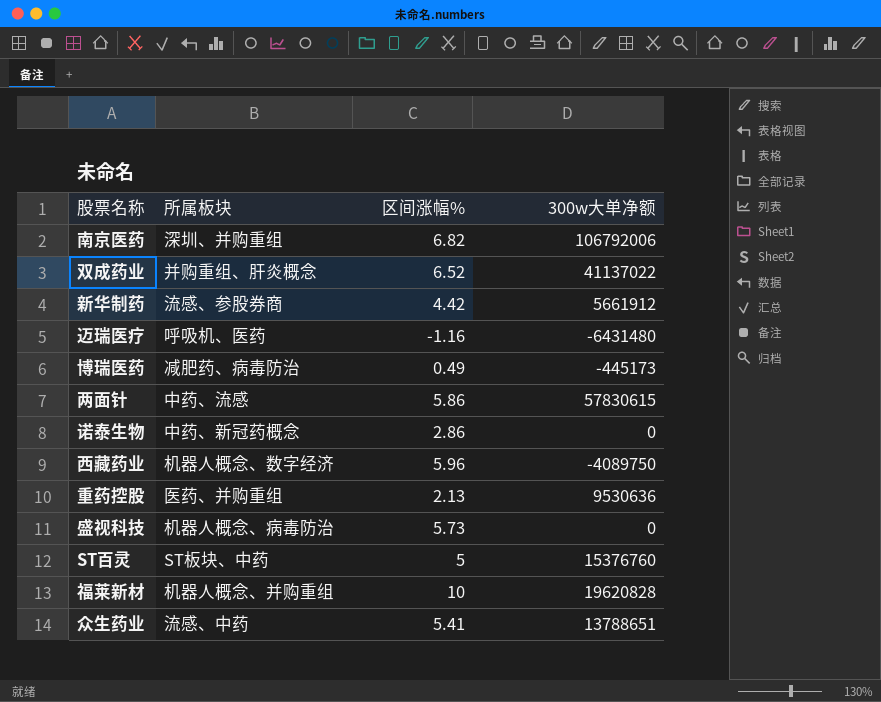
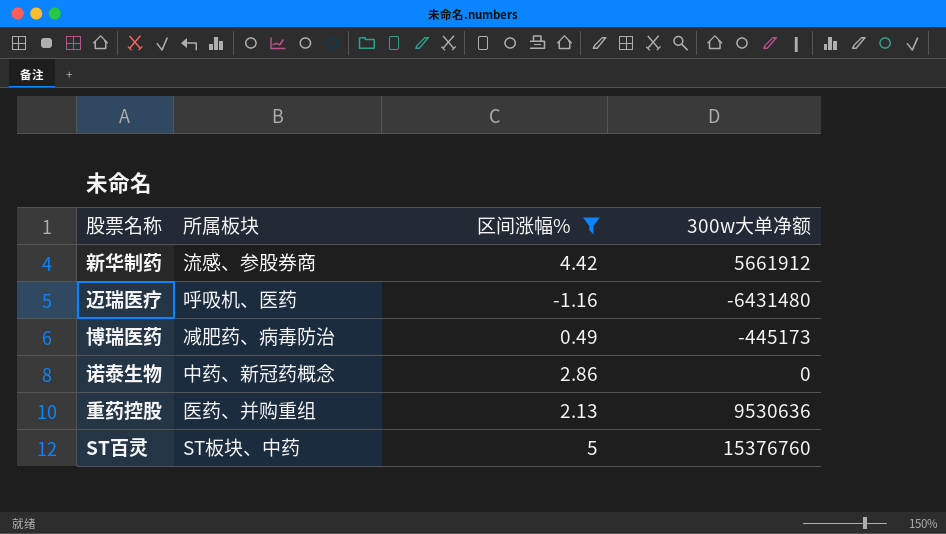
filter: none -> 区间涨幅% <= 5

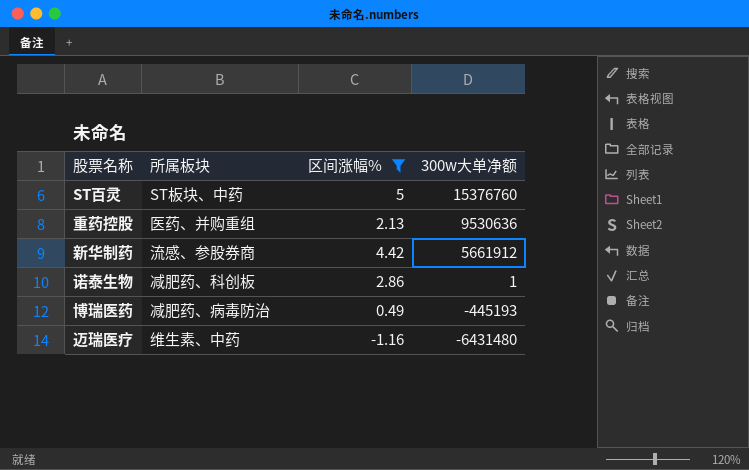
row order: none -> 300w大单净额 descending
诺泰生物 | 所属板块: 中药、新冠药概念 -> 减肥药、科创板
诺泰生物 | 300w大单净额: 0 -> 1
博瑞医药 | 300w大单净额: -445173 -> -445193
迈瑞医疗 | 所属板块: 呼吸机、医药 -> 维生素、中药

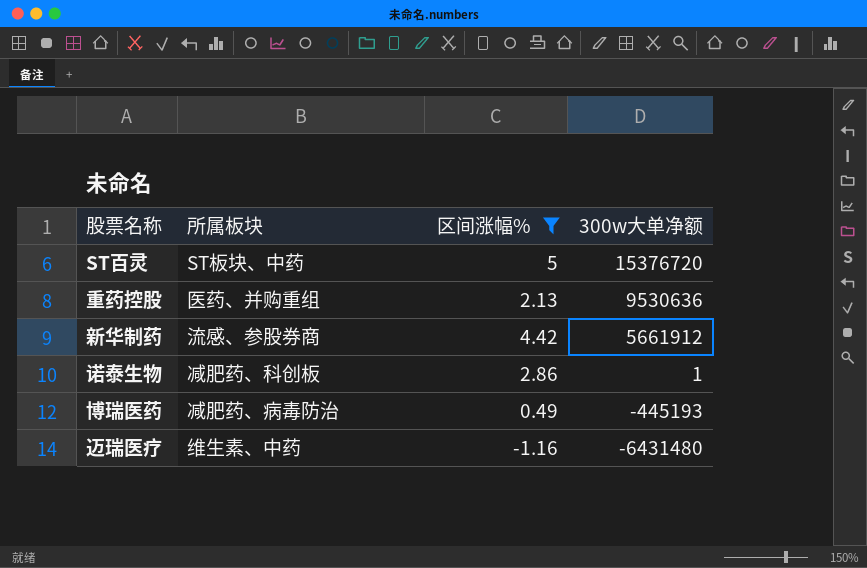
ST百灵 | 300w大单净额: 15376760 -> 15376720

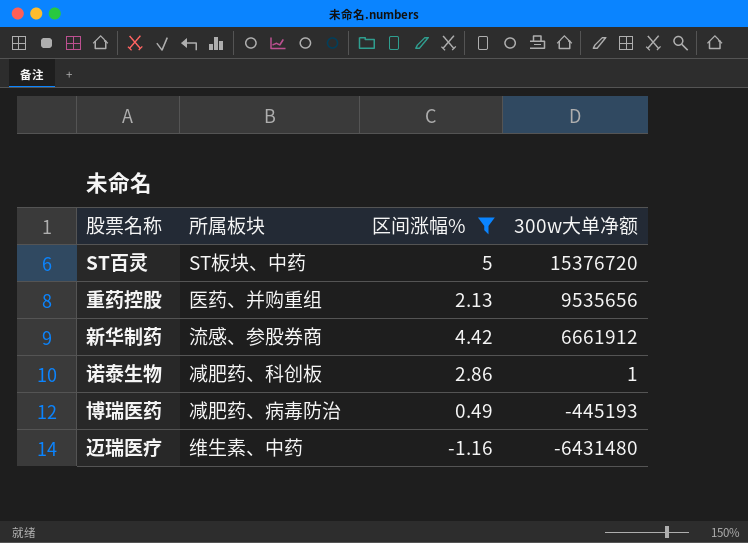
重药控股 | 300w大单净额: 9530636 -> 9535656
新华制药 | 300w大单净额: 5661912 -> 6661912

